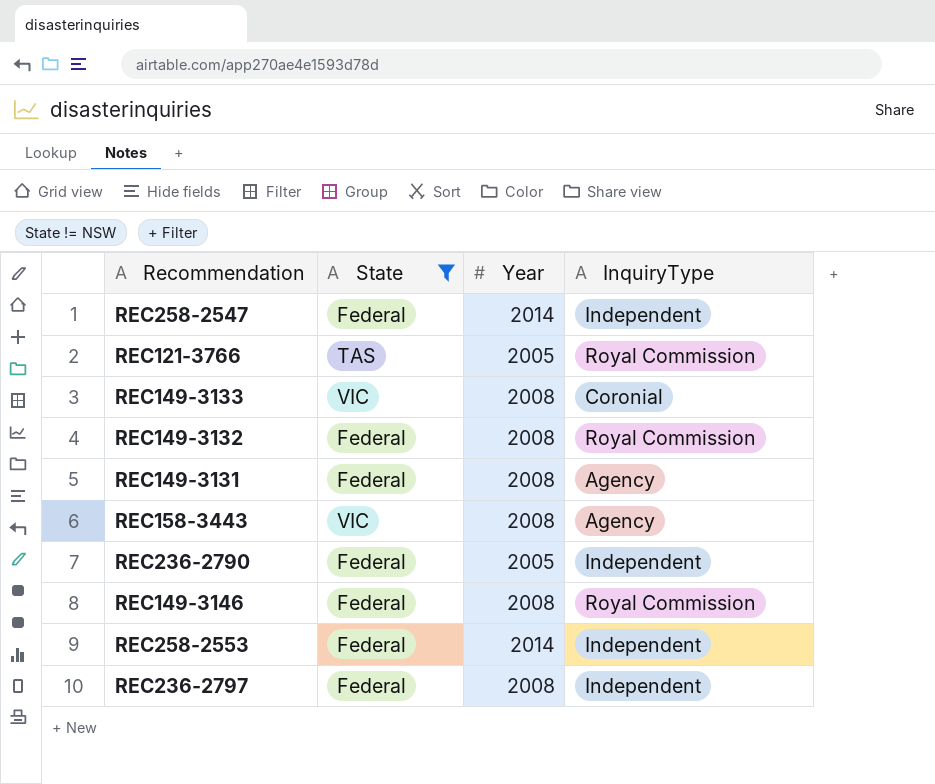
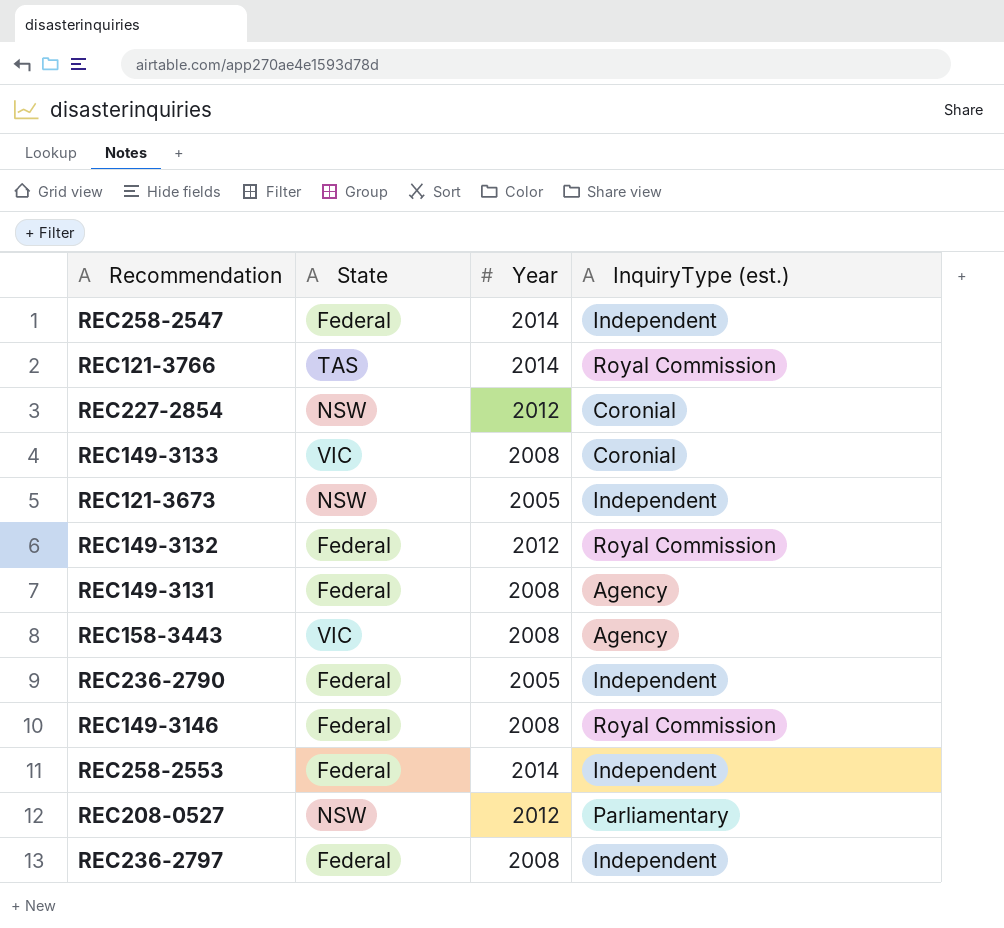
filter: State != NSW -> none
column name: InquiryType -> InquiryType (est.)
REC121-3766 | Year: 2005 -> 2014
REC149-3132 | Year: 2008 -> 2012

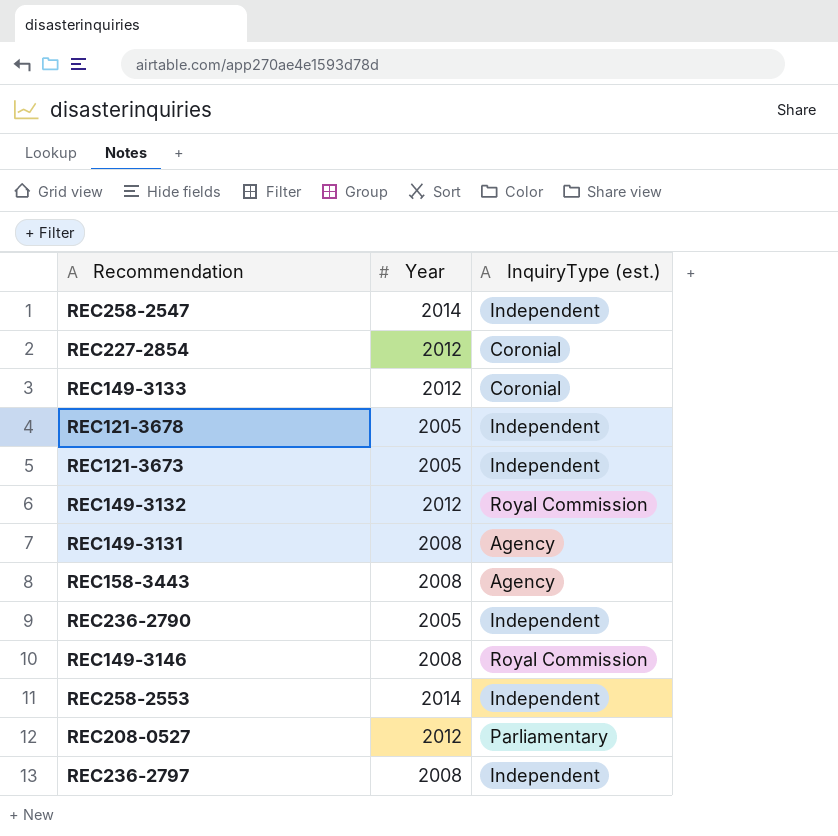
column State | position: 2 -> none
row REC121-3766: TAS | 2014 | Royal Commission -> none
REC149-3133 | Year: 2008 -> 2012
row REC121-3678: none -> 2005 | Independent

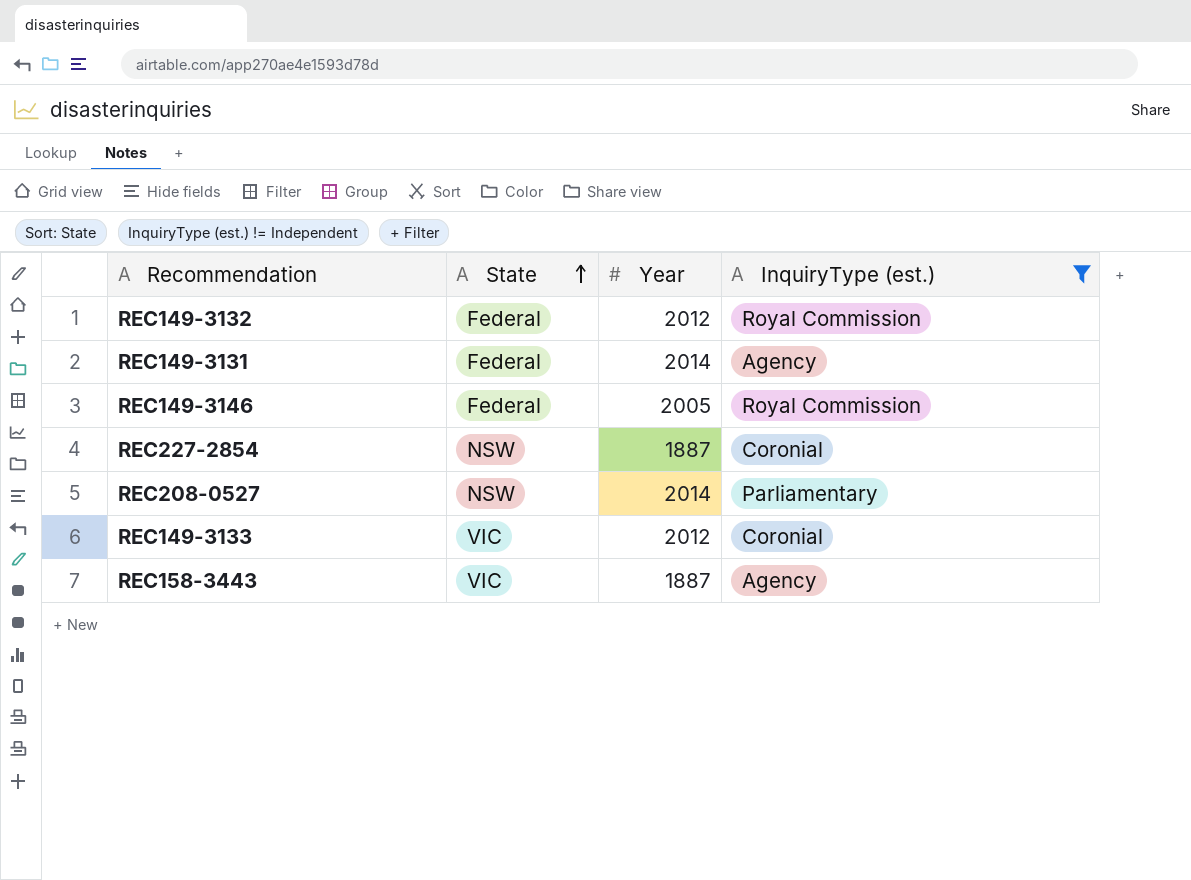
filter: none -> InquiryType (est.) != Independent
row order: none -> State ascending
column State | position: none -> 2
REC149-3131 | Year: 2008 -> 2014
REC149-3146 | Year: 2008 -> 2005
REC227-2854 | Year: 2012 -> 1887
REC208-0527 | Year: 2012 -> 2014
REC158-3443 | Year: 2008 -> 1887

